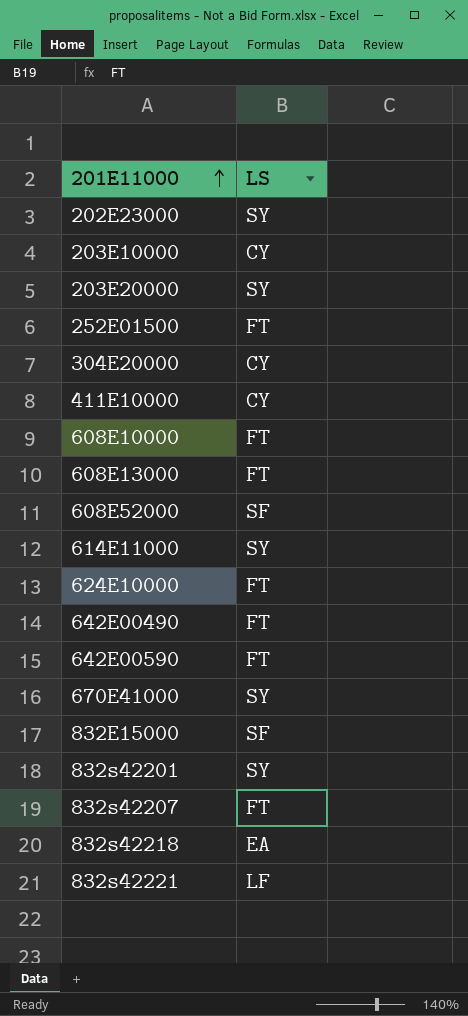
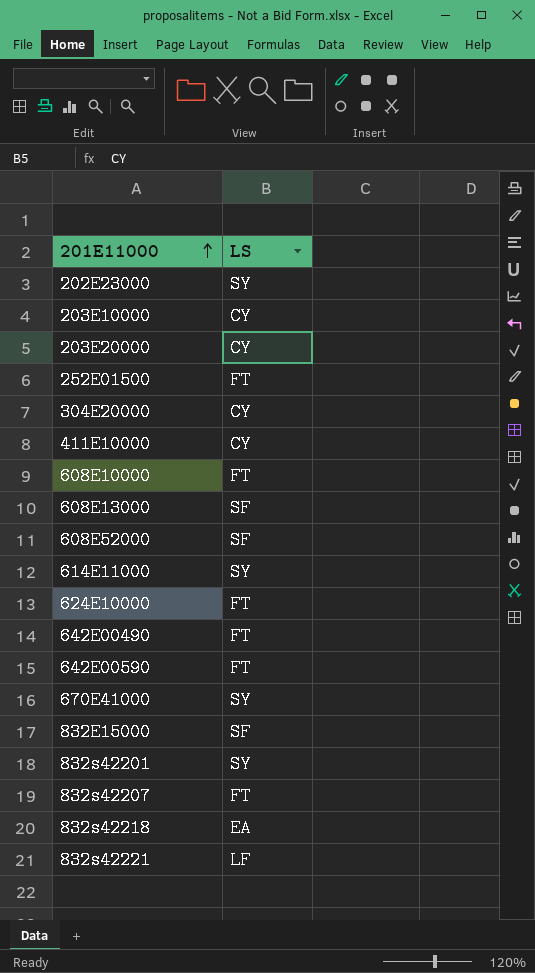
203E20000 | LS: SY -> CY
608E13000 | LS: FT -> SF

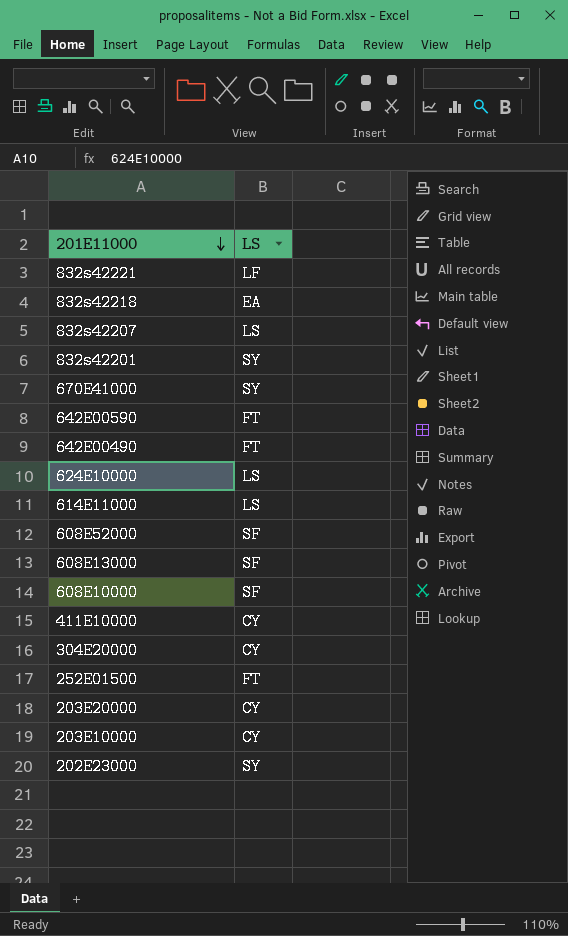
row order: 201E11000 ascending -> 201E11000 descending
row 832E15000: SF -> none
832s42207 | LS: FT -> LS
624E10000 | LS: FT -> LS
614E11000 | LS: SY -> LS
608E10000 | LS: FT -> SF

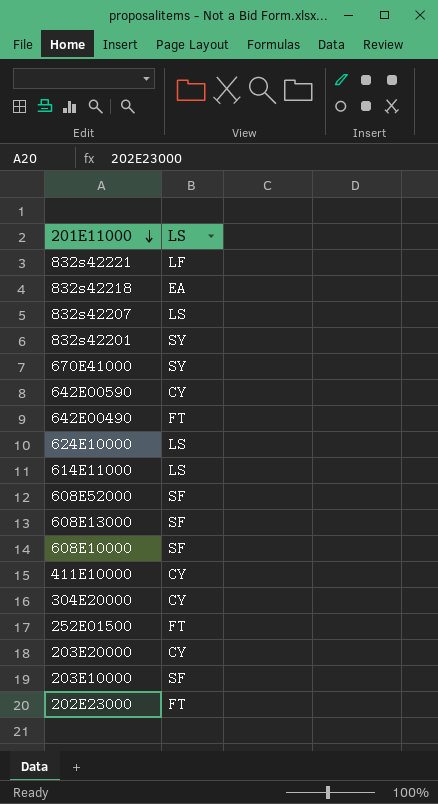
642E00590 | LS: FT -> CY
203E10000 | LS: CY -> SF
202E23000 | LS: SY -> FT

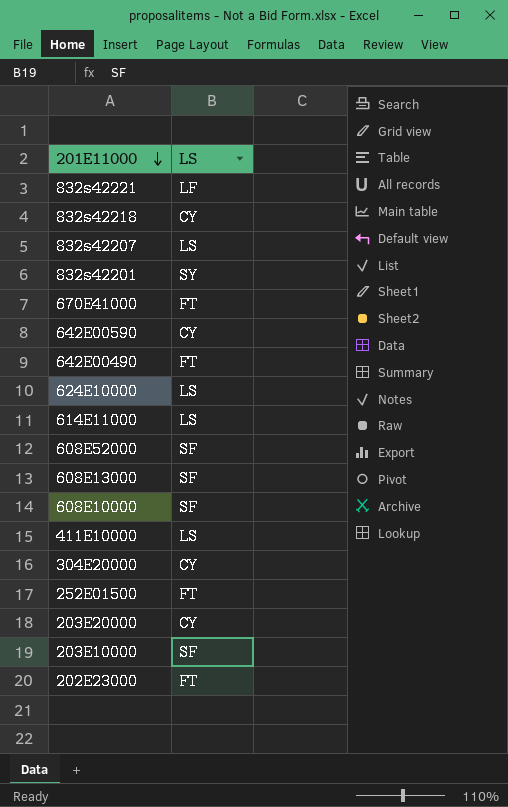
832s42218 | LS: EA -> CY
670E41000 | LS: SY -> FT
411E10000 | LS: CY -> LS

